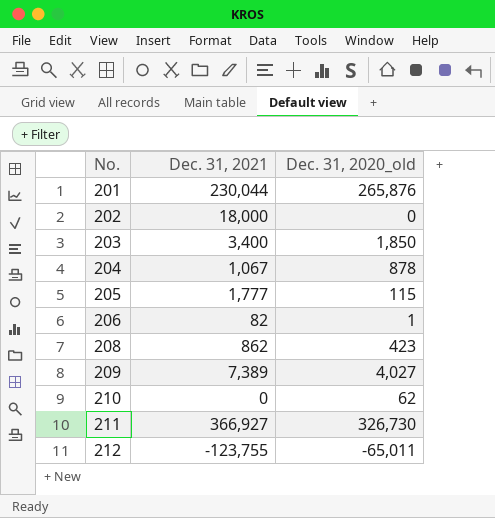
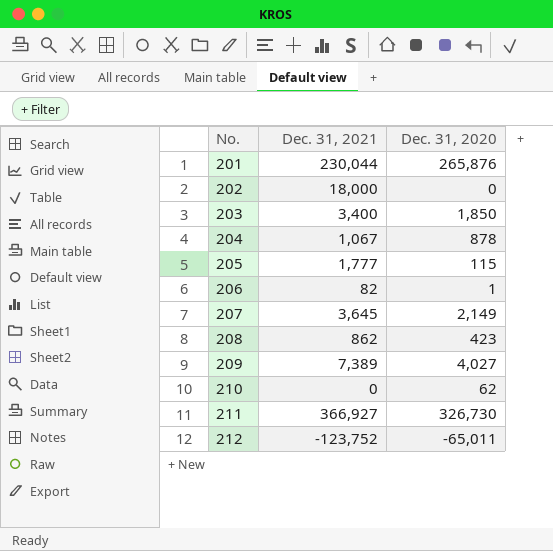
column name: Dec. 31, 2020_old -> Dec. 31, 2020
row 207: none -> 3,645 | 2,149
212 | Dec. 31, 2021: -123,755 -> -123,752

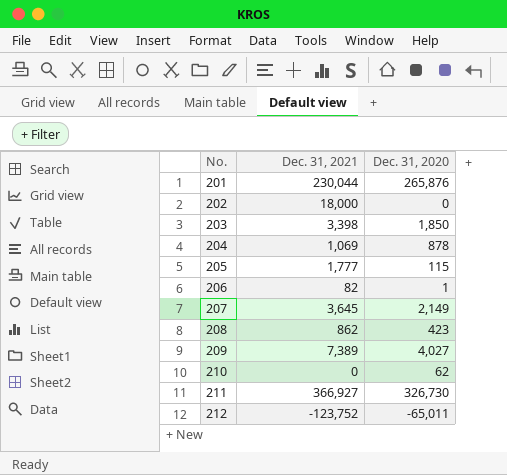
203 | Dec. 31, 2021: 3,400 -> 3,398
204 | Dec. 31, 2021: 1,067 -> 1,069

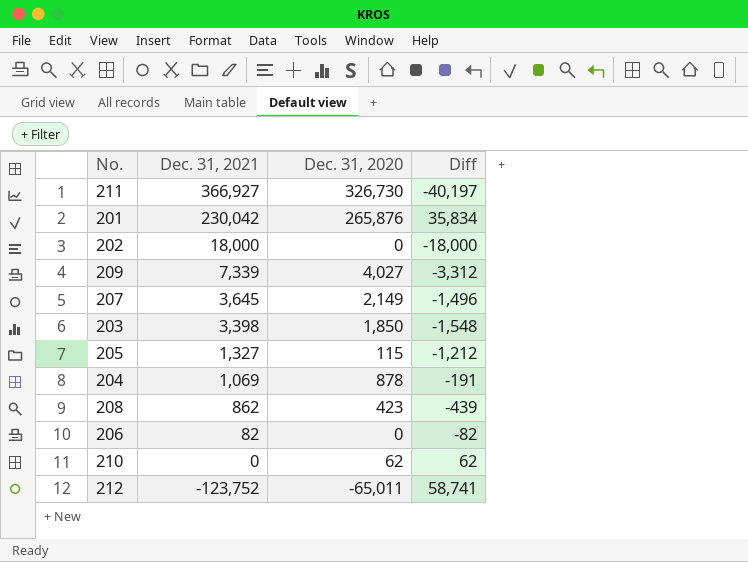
row order: No. ascending -> Dec. 31, 2021 descending
column Diff | formula: none -> [Dec. 31, 2020] - [Dec. 31, 2021]
201 | Dec. 31, 2021: 230,044 -> 230,042
209 | Dec. 31, 2021: 7,389 -> 7,339
205 | Dec. 31, 2021: 1,777 -> 1,327
206 | Dec. 31, 2020: 1 -> 0

